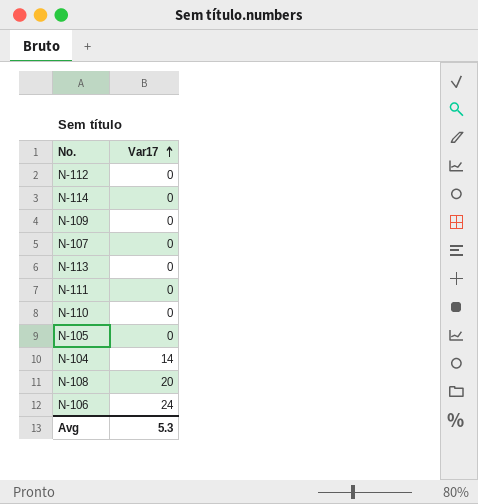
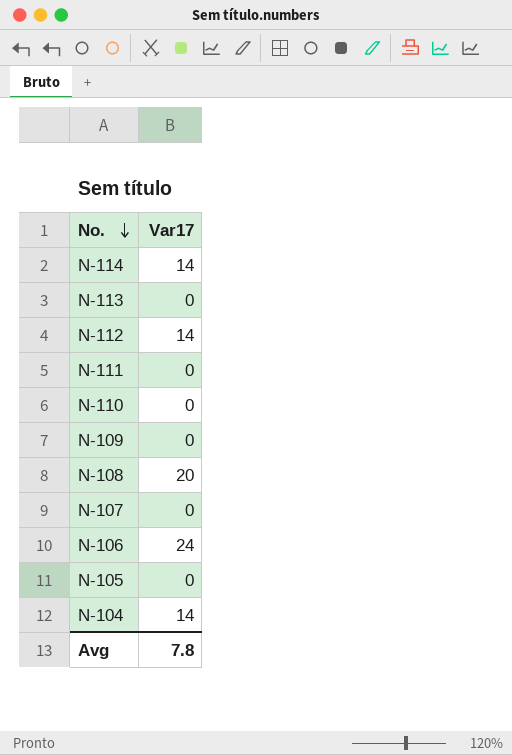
row order: Var17 ascending -> No. descending
N-114 | Var17: 0 -> 14
N-112 | Var17: 0 -> 14
Avg | Var17: 5.3 -> 7.8

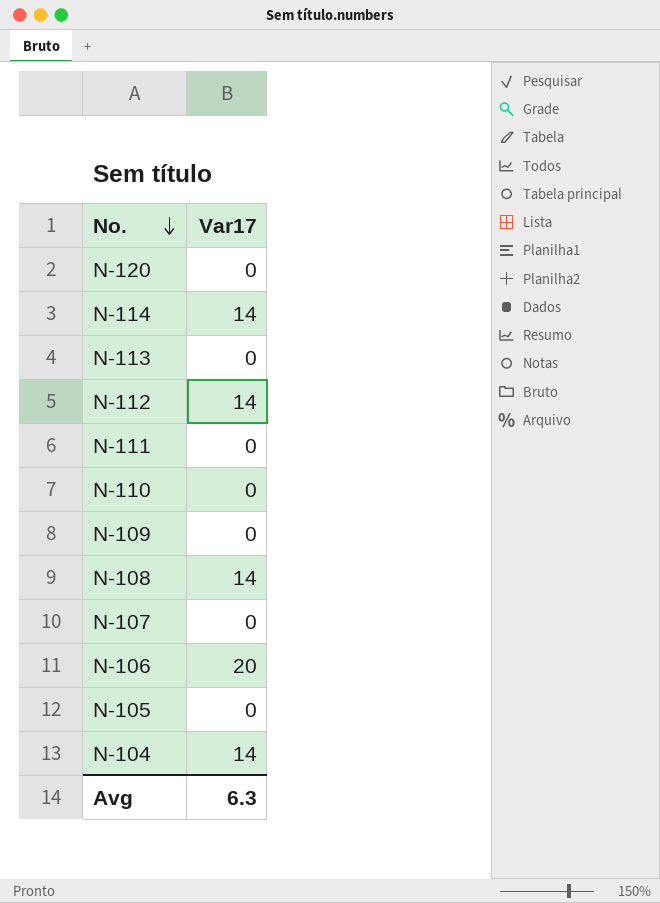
row N-120: none -> 0
N-108 | Var17: 20 -> 14
N-106 | Var17: 24 -> 20
Avg | Var17: 7.8 -> 6.3

